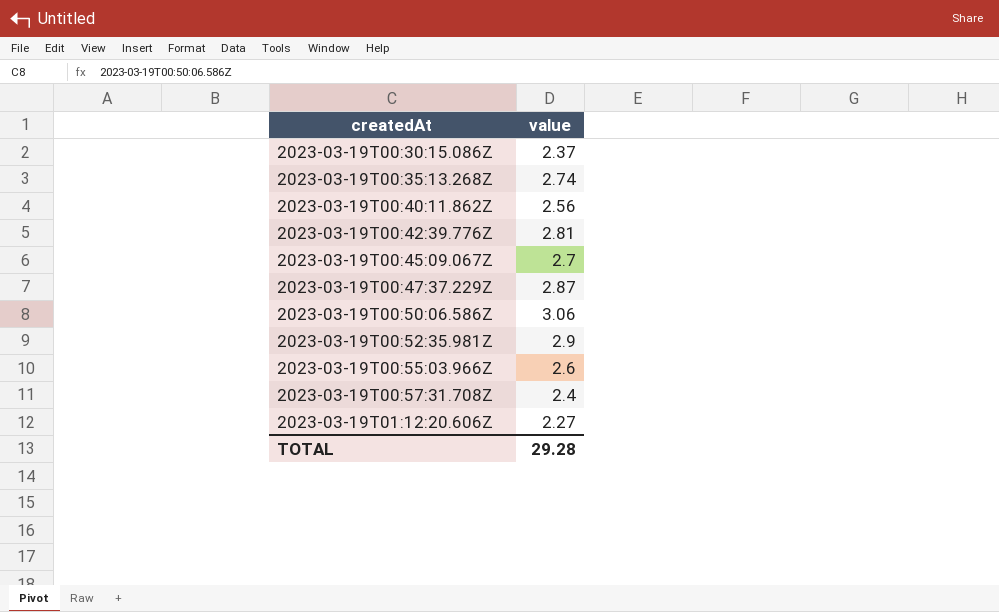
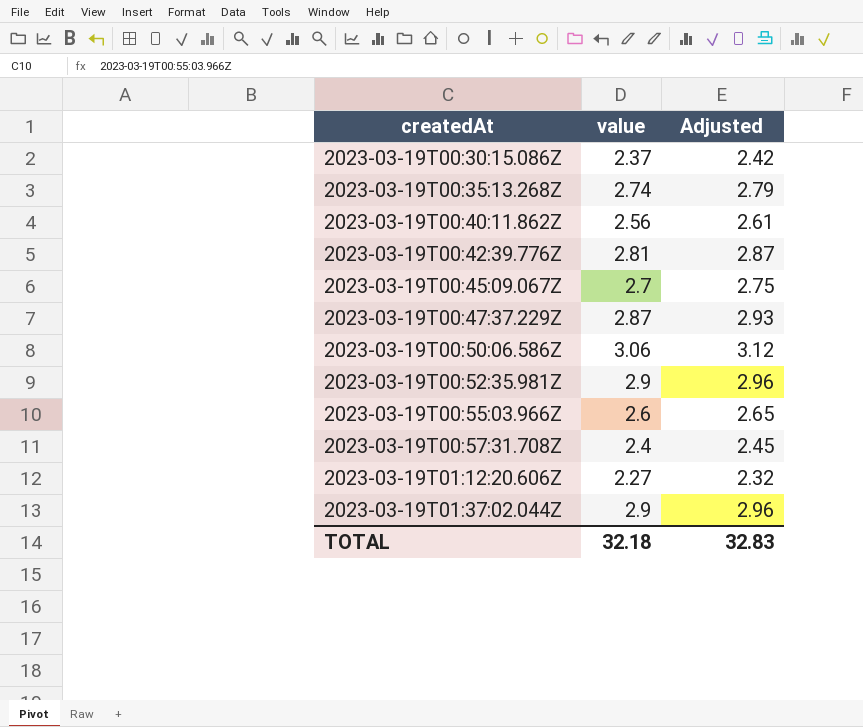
column Adjusted | formula: none -> [value] * 1.02
row 2023-03-19T01:37:02.044Z: none -> 2.9 | 2.96
TOTAL | value: 29.28 -> 32.18

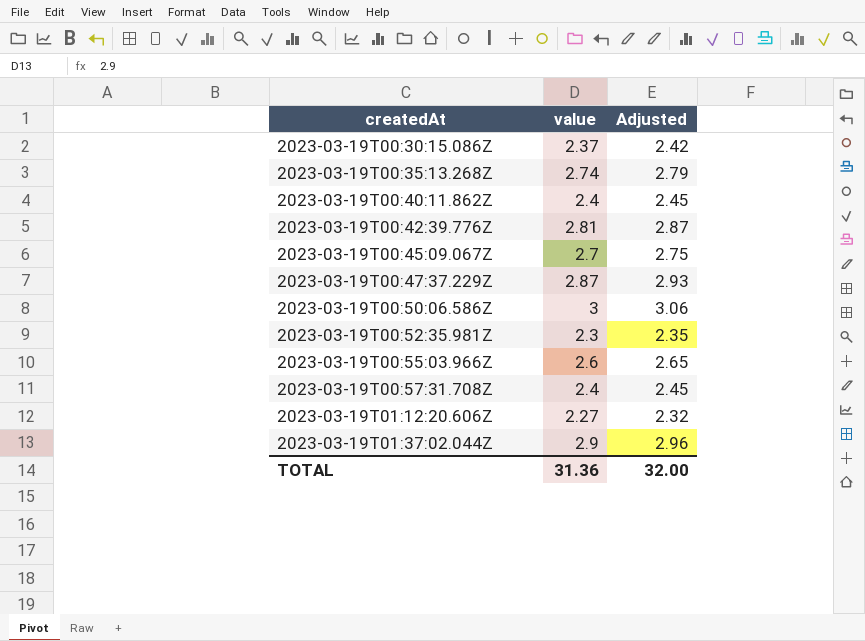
2023-03-19T00:40:11.862Z | value: 2.56 -> 2.4
2023-03-19T00:40:11.862Z | Adjusted: 2.61 -> 2.45
2023-03-19T00:50:06.586Z | value: 3.06 -> 3
2023-03-19T00:50:06.586Z | Adjusted: 3.12 -> 3.06
2023-03-19T00:52:35.981Z | value: 2.9 -> 2.3
2023-03-19T00:52:35.981Z | Adjusted: 2.96 -> 2.35
TOTAL | value: 32.18 -> 31.36
TOTAL | Adjusted: 32.83 -> 32.00

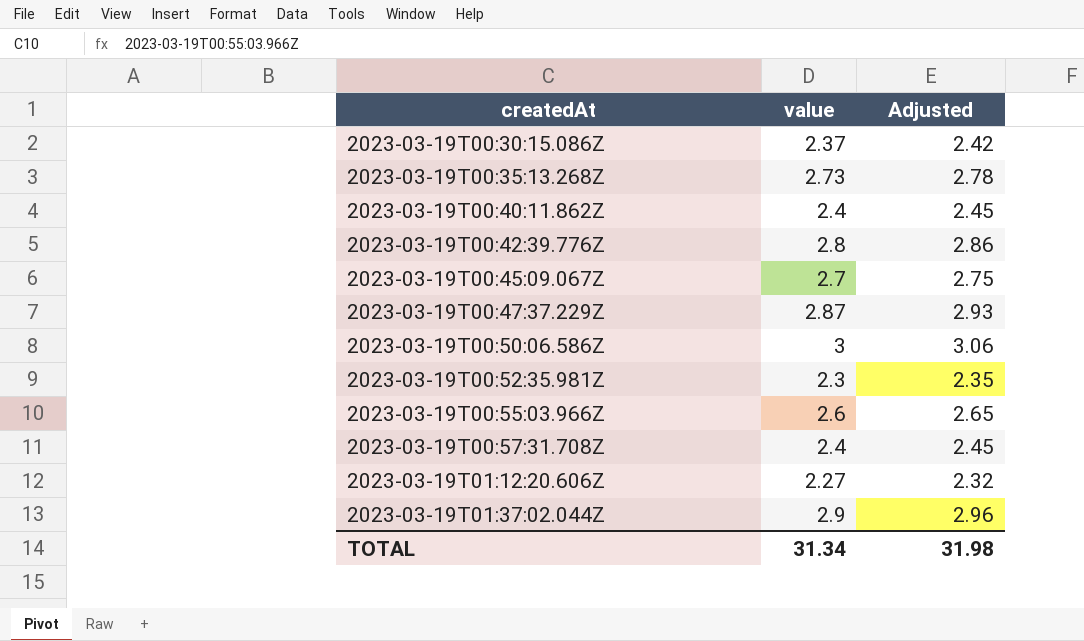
2023-03-19T00:35:13.268Z | value: 2.74 -> 2.73
2023-03-19T00:35:13.268Z | Adjusted: 2.79 -> 2.78
2023-03-19T00:42:39.776Z | value: 2.81 -> 2.8
2023-03-19T00:42:39.776Z | Adjusted: 2.87 -> 2.86
TOTAL | value: 31.36 -> 31.34
TOTAL | Adjusted: 32.00 -> 31.98

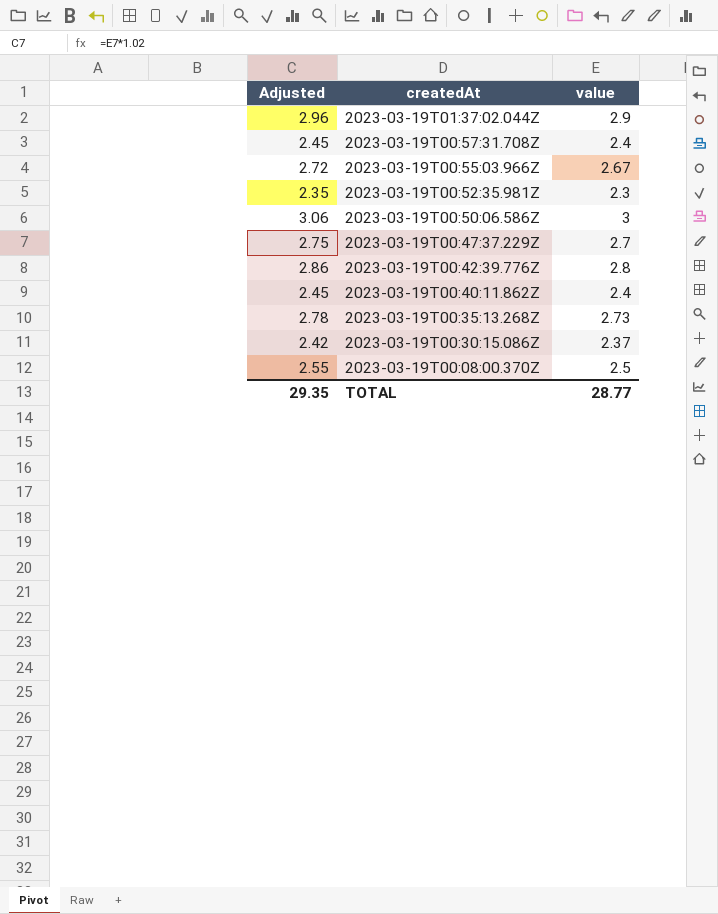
row order: createdAt ascending -> createdAt descending
column Adjusted | position: 3 -> 1
row 2023-03-19T00:45:09.067Z: 2.7 | 2.75 -> none
row 2023-03-19T01:12:20.606Z: 2.27 | 2.32 -> none
2023-03-19T00:55:03.966Z | Adjusted: 2.65 -> 2.72
2023-03-19T00:55:03.966Z | value: 2.6 -> 2.67
2023-03-19T00:47:37.229Z | Adjusted: 2.93 -> 2.75
2023-03-19T00:47:37.229Z | value: 2.87 -> 2.7
row 2023-03-19T00:08:00.370Z: none -> 2.55 | 2.5
TOTAL | Adjusted: 31.98 -> 29.35
TOTAL | value: 31.34 -> 28.77

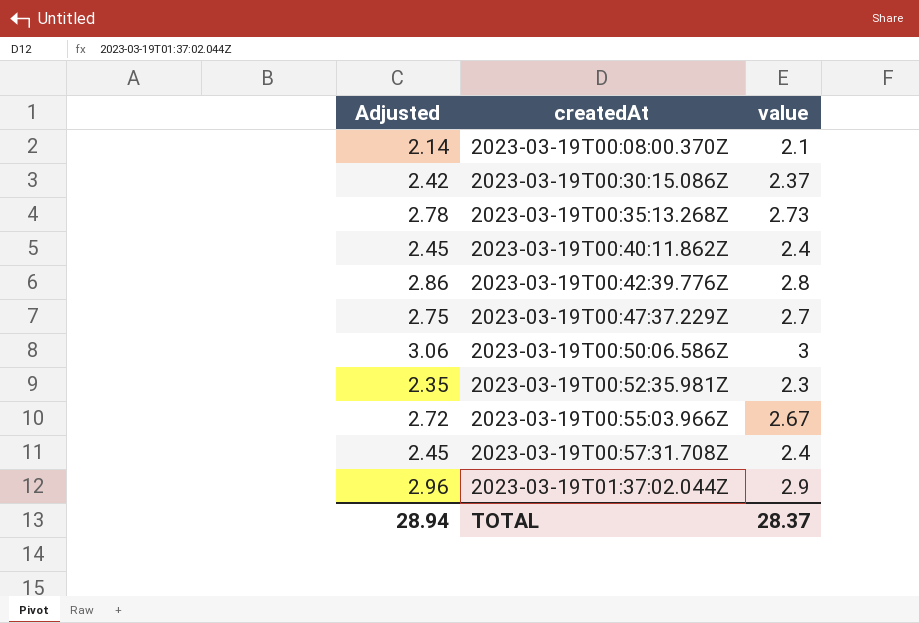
row order: createdAt descending -> createdAt ascending
2023-03-19T00:08:00.370Z | Adjusted: 2.55 -> 2.14
2023-03-19T00:08:00.370Z | value: 2.5 -> 2.1
TOTAL | Adjusted: 29.35 -> 28.94
TOTAL | value: 28.77 -> 28.37

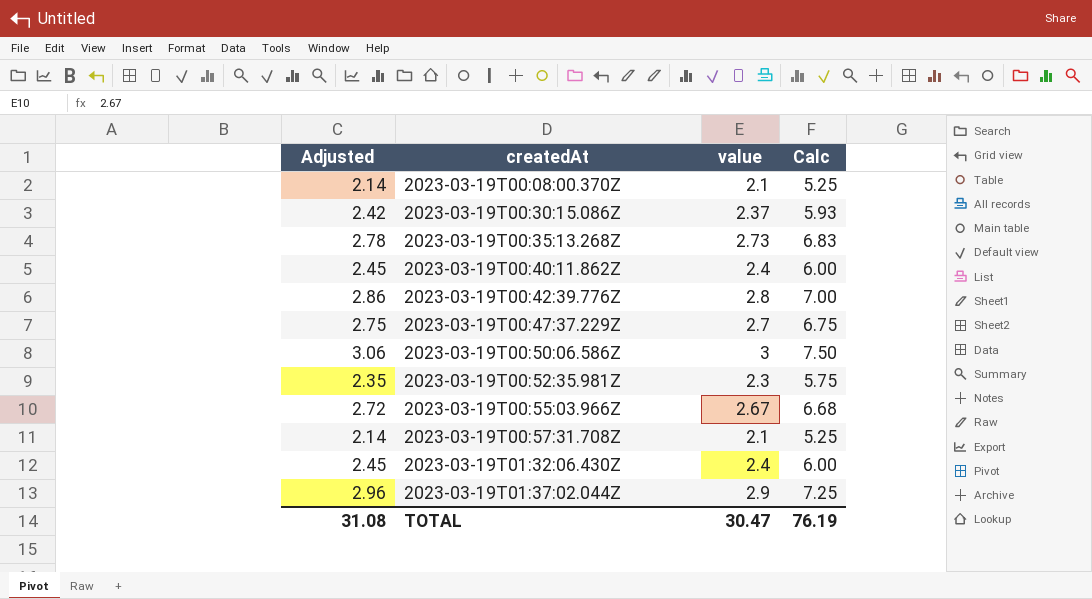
column Calc | formula: none -> [value] * 2.5
2023-03-19T00:57:31.708Z | Adjusted: 2.45 -> 2.14
2023-03-19T00:57:31.708Z | value: 2.4 -> 2.1
row 2023-03-19T01:32:06.430Z: none -> 2.45 | 2.4 | 6.00
TOTAL | Adjusted: 28.94 -> 31.08
TOTAL | value: 28.37 -> 30.47

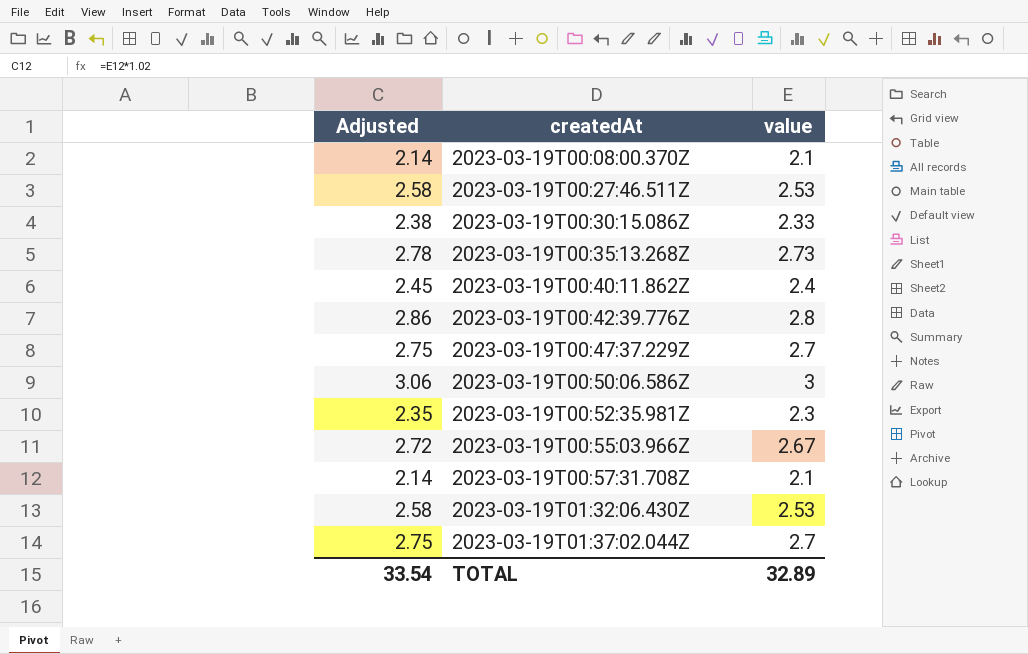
column Calc | formula: [value] * 2.5 -> none
row 2023-03-19T00:27:46.511Z: none -> 2.58 | 2.53
2023-03-19T00:30:15.086Z | Adjusted: 2.42 -> 2.38
2023-03-19T00:30:15.086Z | value: 2.37 -> 2.33
2023-03-19T01:32:06.430Z | Adjusted: 2.45 -> 2.58
2023-03-19T01:32:06.430Z | value: 2.4 -> 2.53
2023-03-19T01:37:02.044Z | Adjusted: 2.96 -> 2.75
2023-03-19T01:37:02.044Z | value: 2.9 -> 2.7
TOTAL | Adjusted: 31.08 -> 33.54
TOTAL | value: 30.47 -> 32.89

